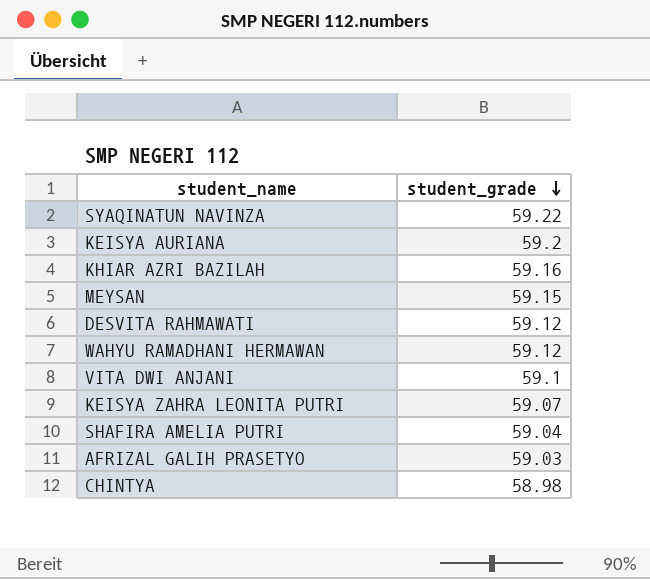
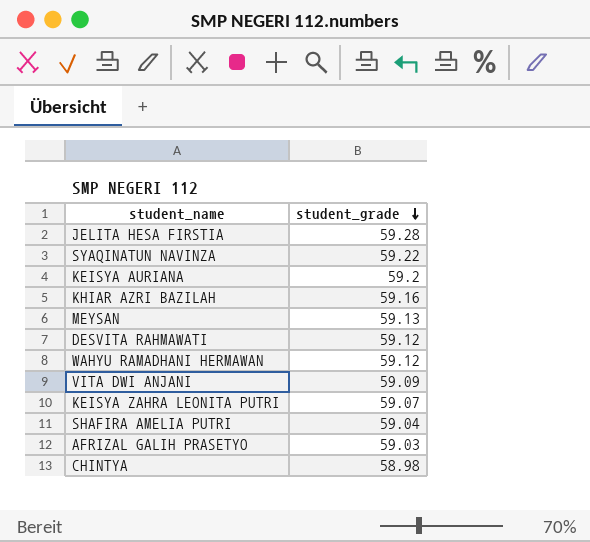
row JELITA HESA FIRSTIA: none -> 59.28
MEYSAN | student_grade: 59.15 -> 59.13
VITA DWI ANJANI | student_grade: 59.1 -> 59.09

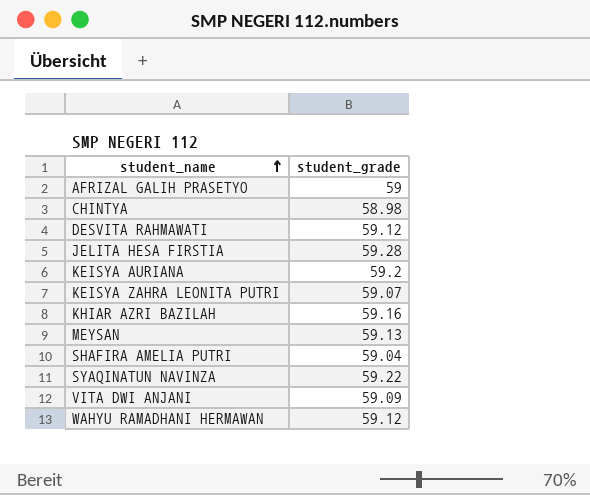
row order: student_grade descending -> student_name ascending
AFRIZAL GALIH PRASETYO | student_grade: 59.03 -> 59

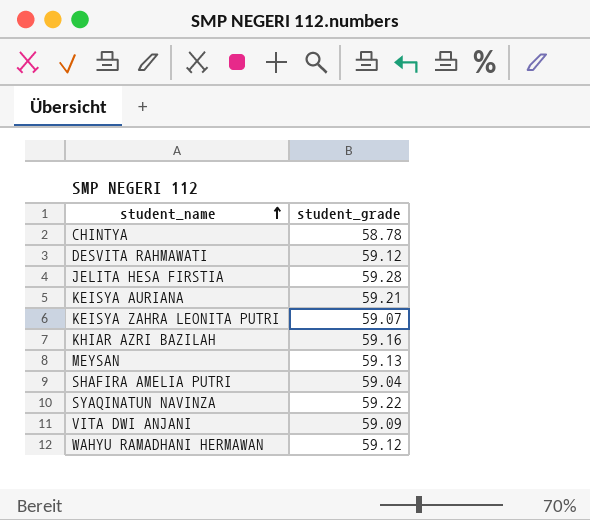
row AFRIZAL GALIH PRASETYO: 59 -> none
CHINTYA | student_grade: 58.98 -> 58.78
KEISYA AURIANA | student_grade: 59.2 -> 59.21

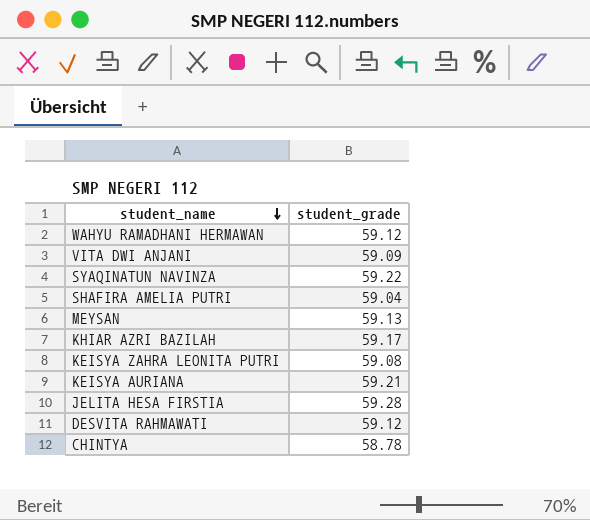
row order: student_name ascending -> student_name descending
KHIAR AZRI BAZILAH | student_grade: 59.16 -> 59.17
KEISYA ZAHRA LEONITA PUTRI | student_grade: 59.07 -> 59.08

